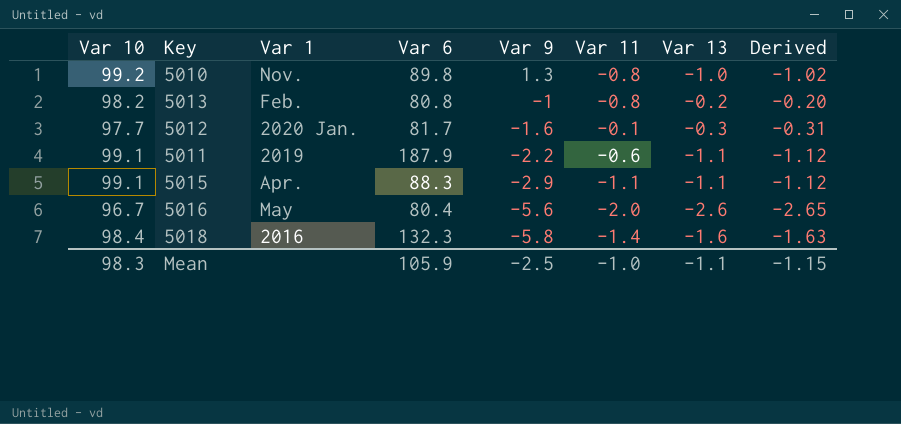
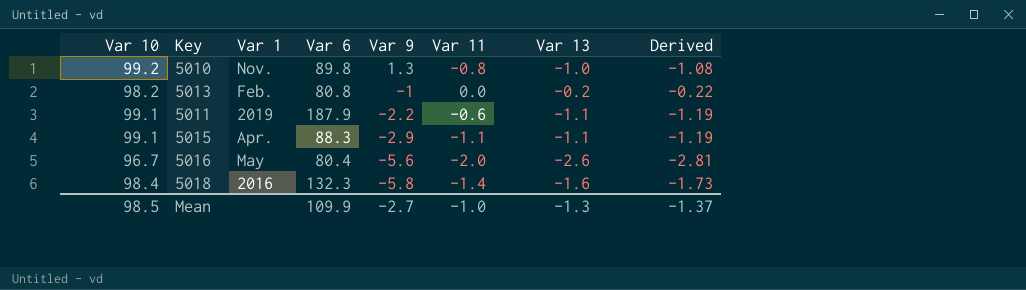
column Derived | formula: [Var 13] * 1.02 -> [Var 13] * 1.08
row 5012: 97.7 | 2020 Jan. | 81.7 | -1.6 | -0.1 | -0.3 | -0.31 -> none
5013 | Var 11: -0.8 -> 0.0
Mean | Var 10: 98.3 -> 98.5
Mean | Var 6: 105.9 -> 109.9
Mean | Var 9: -2.5 -> -2.7
Mean | Var 13: -1.1 -> -1.3
Mean | Derived: -1.15 -> -1.37

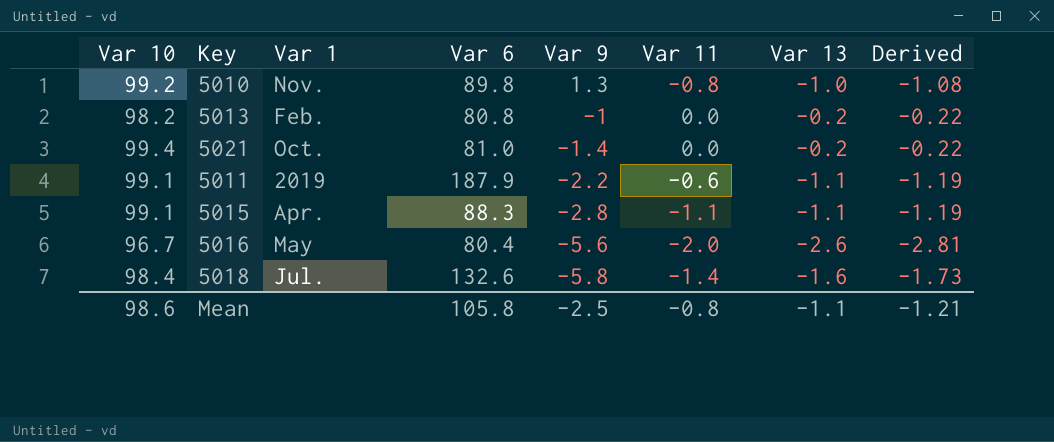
row 5021: none -> 99.4 | Oct. | 81.0 | -1.4 | 0.0 | -0.2 | -0.22
5015 | Var 9: -2.9 -> -2.8
5018 | Var 1: 2016 -> Jul.
5018 | Var 6: 132.3 -> 132.6
Mean | Var 10: 98.5 -> 98.6
Mean | Var 6: 109.9 -> 105.8
Mean | Var 9: -2.7 -> -2.5
Mean | Var 11: -1.0 -> -0.8
Mean | Var 13: -1.3 -> -1.1
Mean | Derived: -1.37 -> -1.21

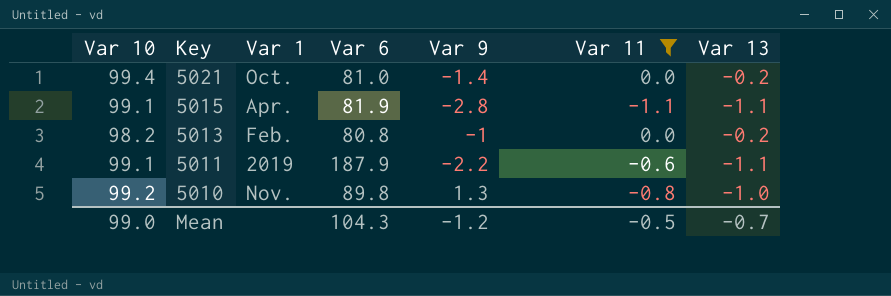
filter: none -> Var 11 >= -1.1
row order: Var 9 descending -> Key descending
column Derived | formula: [Var 13] * 1.08 -> none
5015 | Var 6: 88.3 -> 81.9
Mean | Var 10: 98.6 -> 99.0
Mean | Var 6: 105.8 -> 104.3
Mean | Var 9: -2.5 -> -1.2
Mean | Var 11: -0.8 -> -0.5
Mean | Var 13: -1.1 -> -0.7

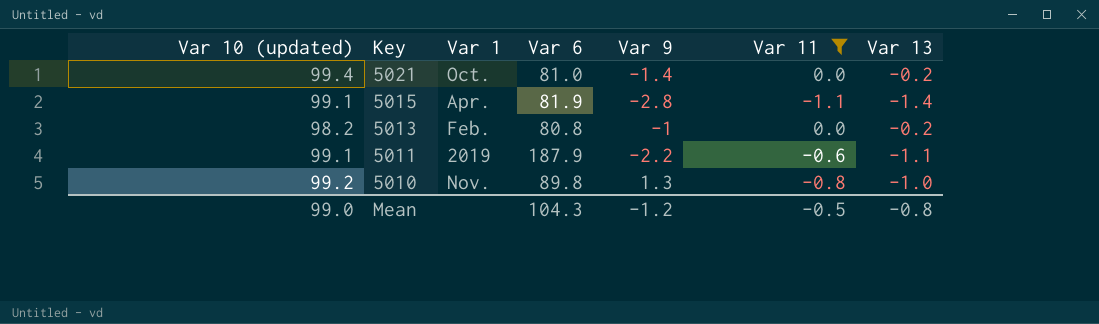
column name: Var 10 -> Var 10 (updated)
5015 | Var 13: -1.1 -> -1.4
Mean | Var 13: -0.7 -> -0.8

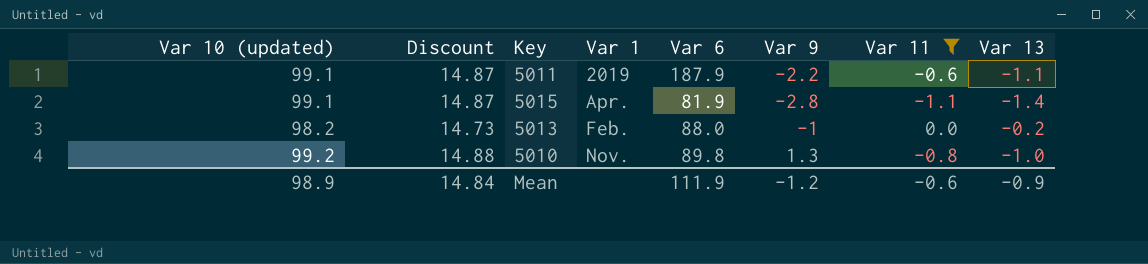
row order: Key descending -> Var 1 ascending
column Discount | formula: none -> [Var 10 (updated)] * 0.15
row 5021: 99.4 | Oct. | 81.0 | -1.4 | 0.0 | -0.2 -> none
5013 | Var 6: 80.8 -> 88.0
Mean | Var 10 (updated): 99.0 -> 98.9
Mean | Var 6: 104.3 -> 111.9
Mean | Var 11: -0.5 -> -0.6
Mean | Var 13: -0.8 -> -0.9

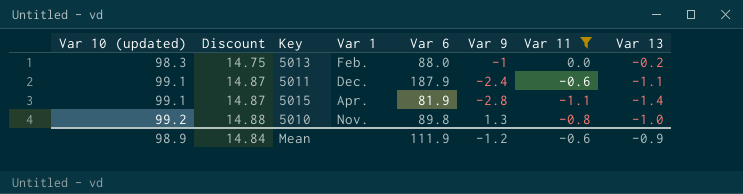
row order: Var 1 ascending -> Var 10 (updated) ascending
5013 | Var 10 (updated): 98.2 -> 98.3
5013 | Discount: 14.73 -> 14.75
5011 | Var 1: 2019 -> Dec.
5011 | Var 9: -2.2 -> -2.4

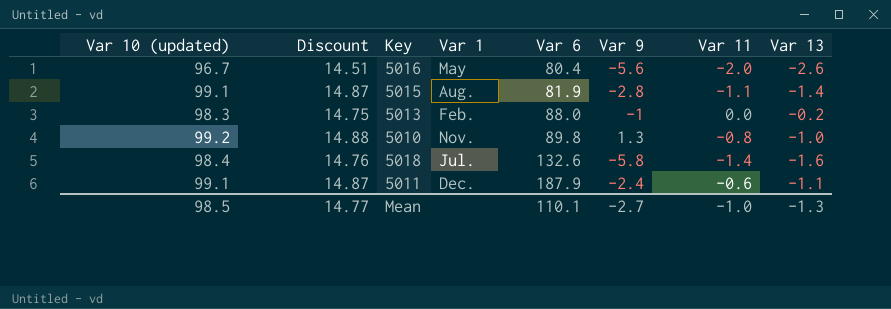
filter: Var 11 >= -1.1 -> none
row order: Var 10 (updated) ascending -> Var 6 ascending
5015 | Var 1: Apr. -> Aug.
Mean | Var 10 (updated): 98.9 -> 98.5
Mean | Discount: 14.84 -> 14.77
Mean | Var 6: 111.9 -> 110.1
Mean | Var 9: -1.2 -> -2.7
Mean | Var 11: -0.6 -> -1.0
Mean | Var 13: -0.9 -> -1.3

